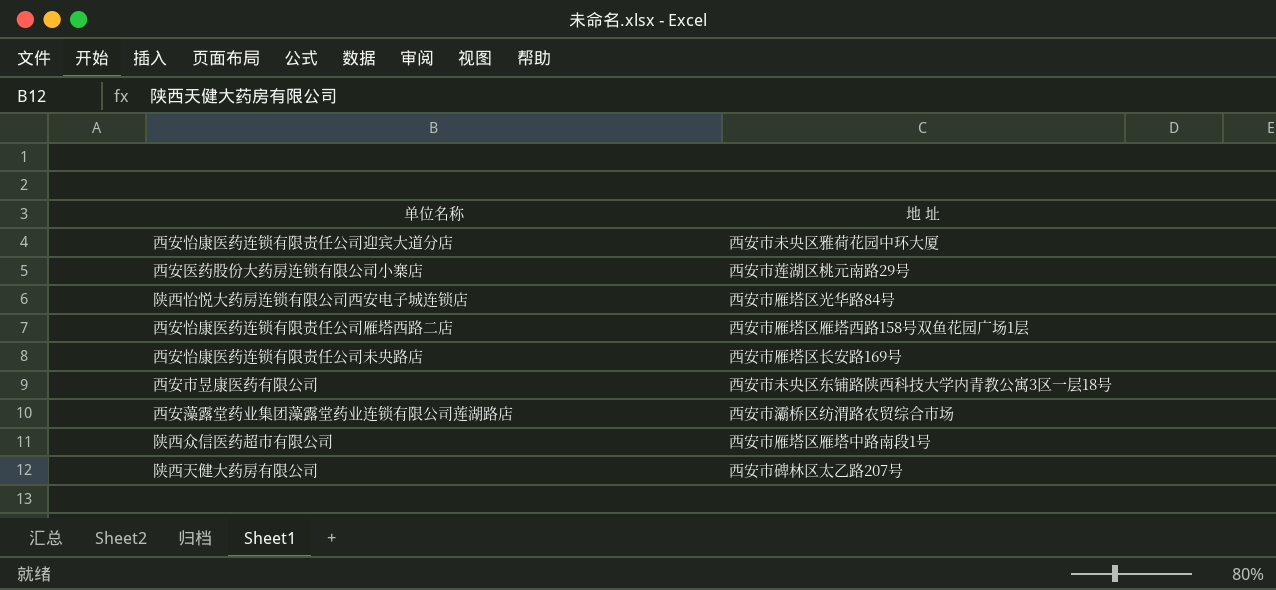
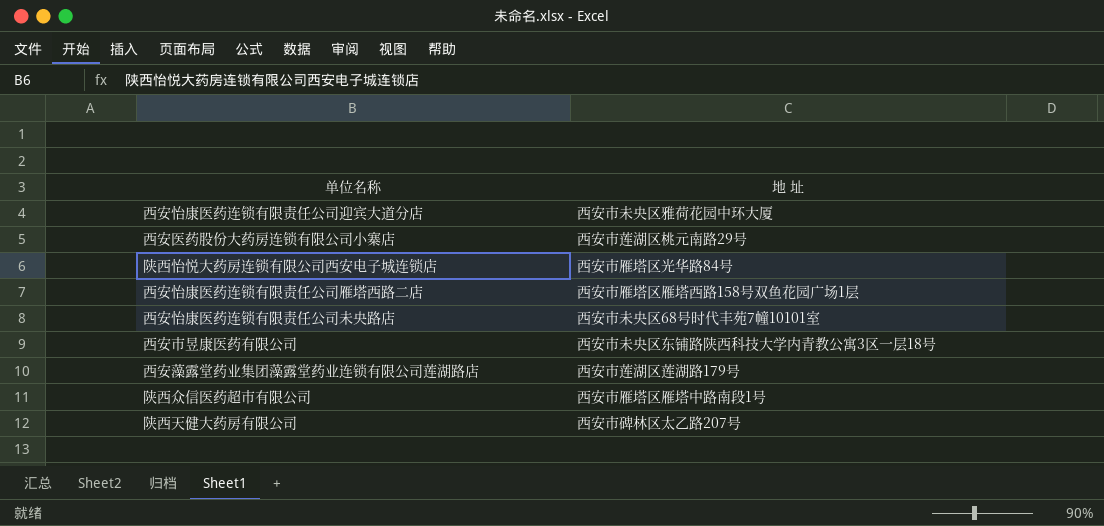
西安怡康医药连锁有限责任公司未央路店 | 地 址: 西安市雁塔区长安路169号 -> 西安市未央区68号时代丰苑7幢10101室
西安藻露堂药业集团藻露堂药业连锁有限公司莲湖路店 | 地 址: 西安市灞桥区纺渭路农贸综合市场 -> 西安市莲湖区莲湖路179号

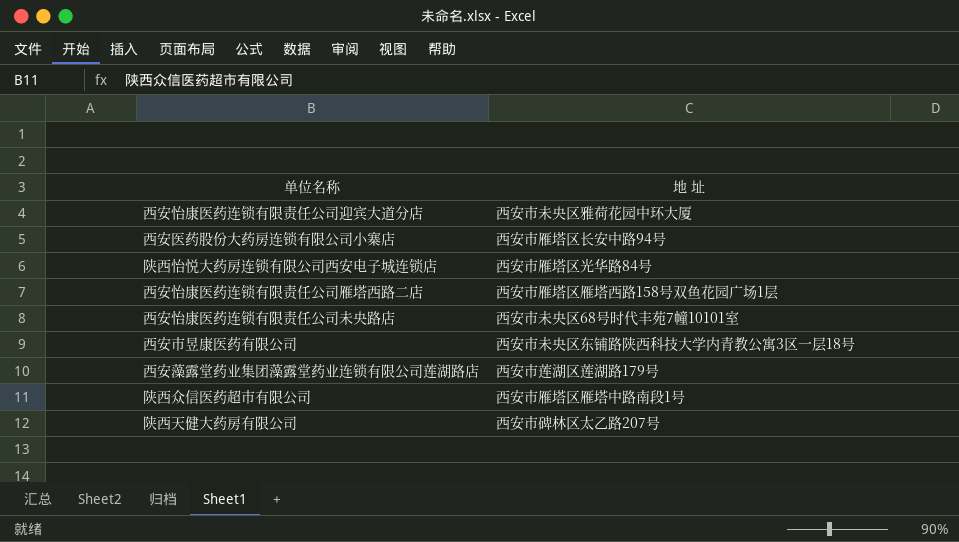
西安医药股份大药房连锁有限公司小寨店 | 地 址: 西安市莲湖区桃元南路29号 -> 西安市雁塔区长安中路94号

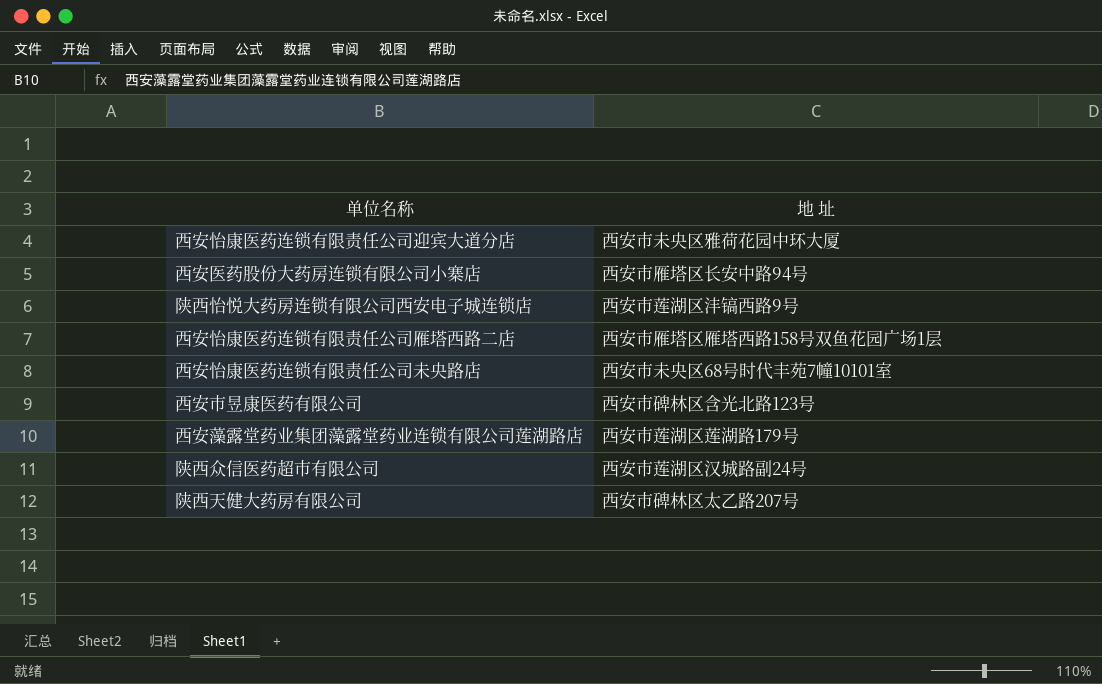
陕西怡悦大药房连锁有限公司西安电子城连锁店 | 地 址: 西安市雁塔区光华路84号 -> 西安市莲湖区沣镐西路9号
西安市昱康医药有限公司 | 地 址: 西安市未央区东铺路陕西科技大学内青教公寓3区一层18号 -> 西安市碑林区含光北路123号
陕西众信医药超市有限公司 | 地 址: 西安市雁塔区雁塔中路南段1号 -> 西安市莲湖区汉城路副24号

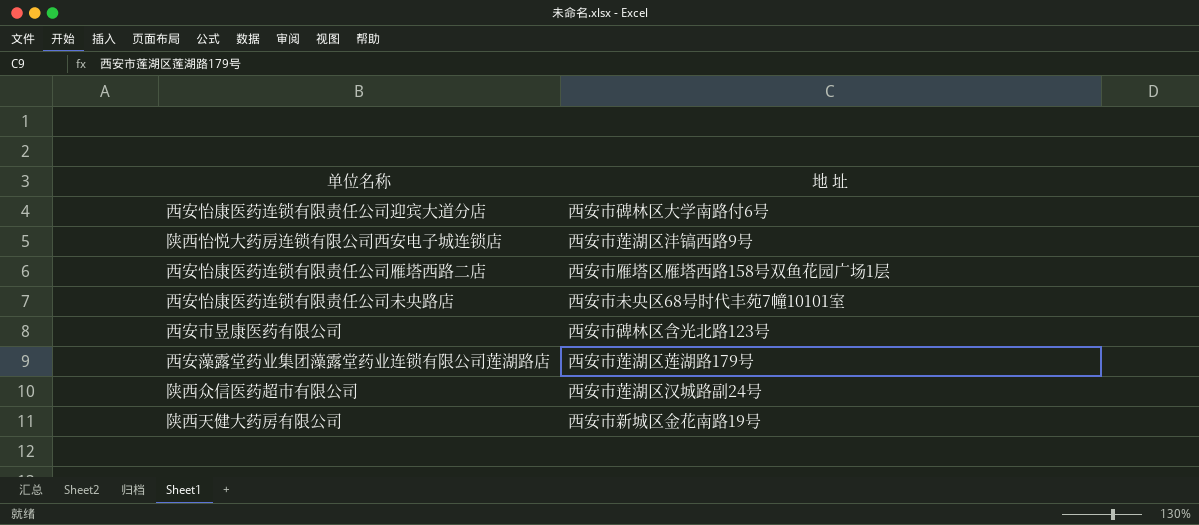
row 西安医药股份大药房连锁有限公司小寨店: 西安市雁塔区长安中路94号 -> none
西安怡康医药连锁有限责任公司迎宾大道分店 | 地 址: 西安市未央区雅荷花园中环大厦 -> 西安市碑林区大学南路付6号
陕西天健大药房有限公司 | 地 址: 西安市碑林区太乙路207号 -> 西安市新城区金花南路19号

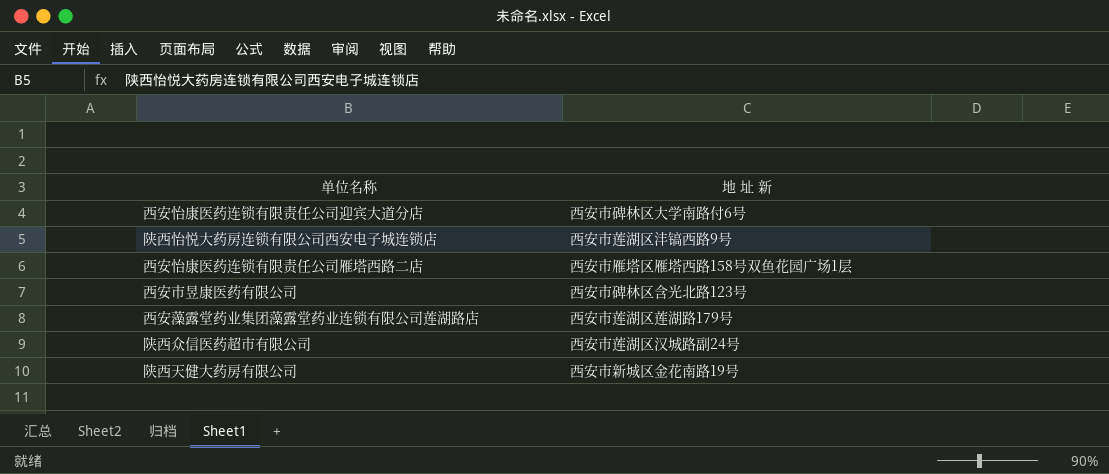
column name: 地 址 -> 地 址 新
row 西安怡康医药连锁有限责任公司未央路店: 西安市未央区68号时代丰苑7幢10101室 -> none

